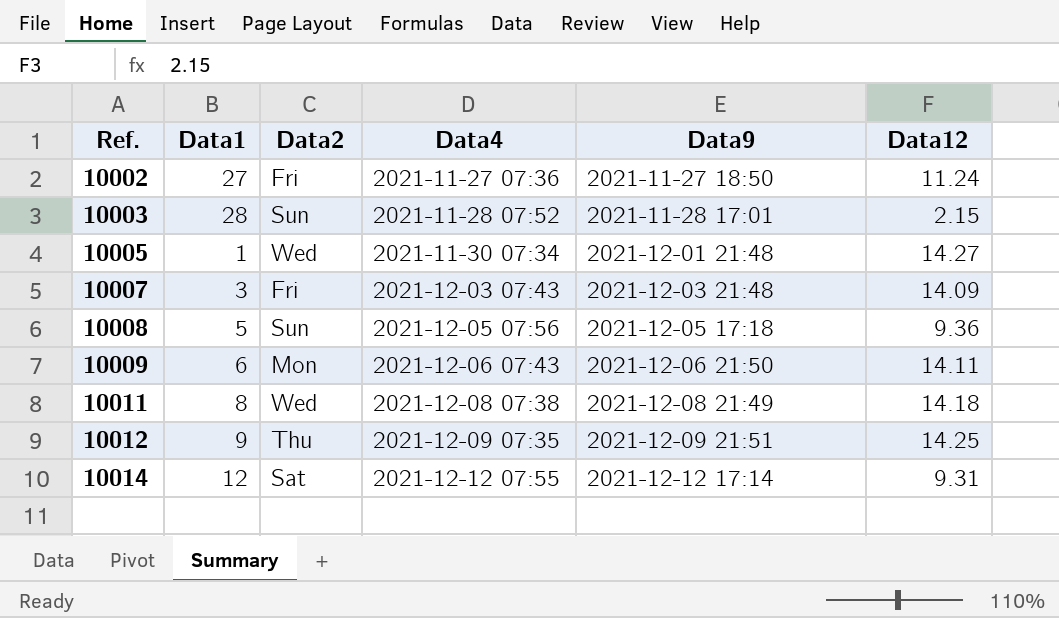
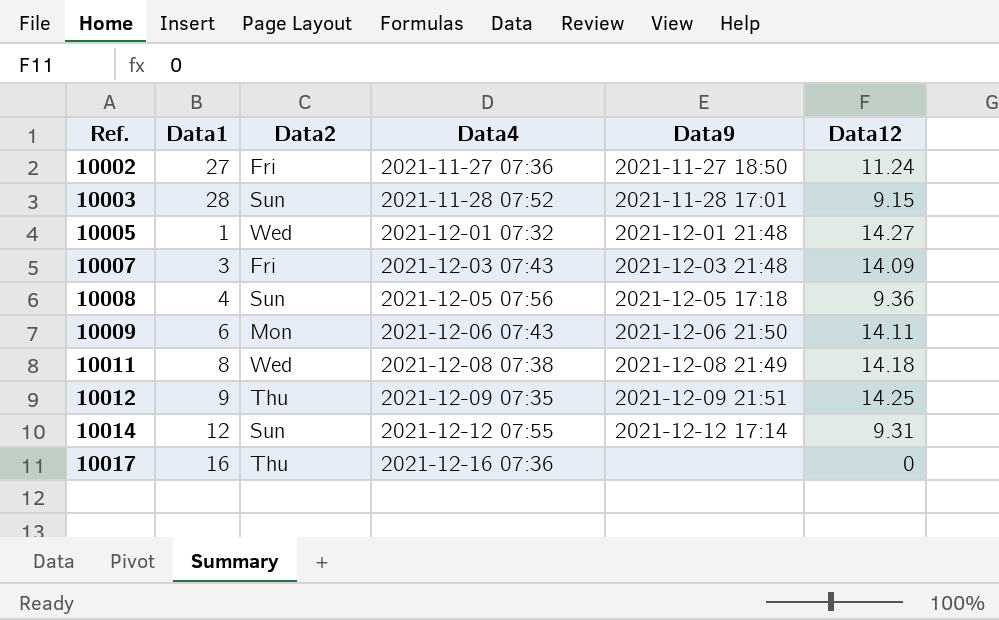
10003 | Data12: 2.15 -> 9.15
10005 | Data4: 2021-11-30 07:34 -> 2021-12-01 07:32
10008 | Data1: 5 -> 4
10014 | Data2: Sat -> Sun
row 10017: none -> 16 | Thu | 2021-12-16 07:36 | none | 0

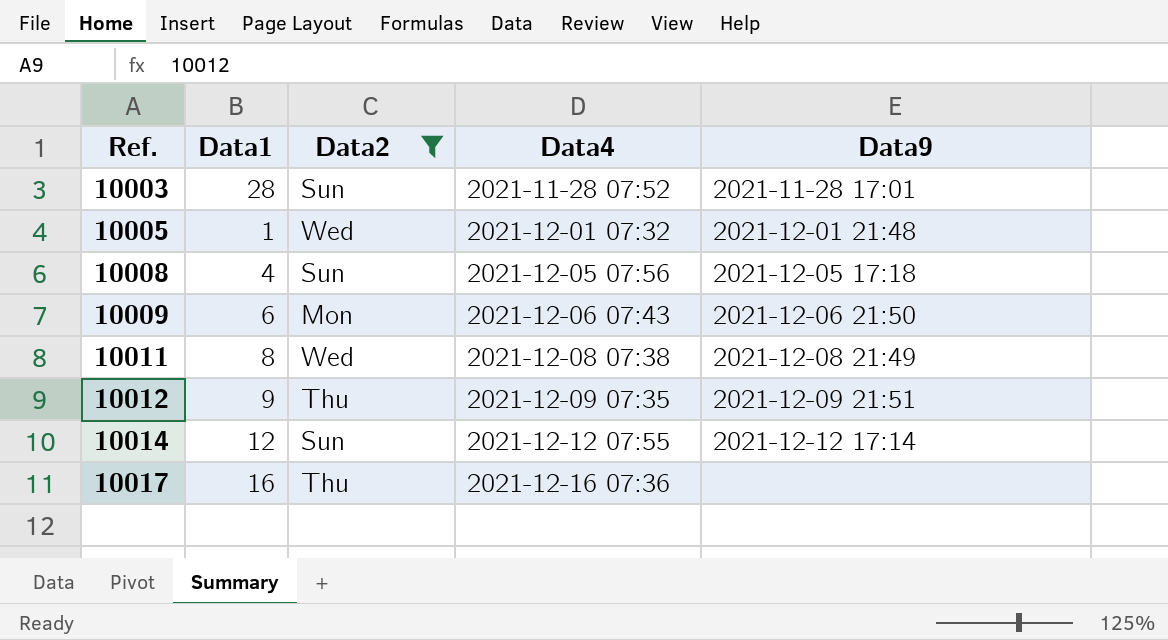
filter: none -> Data2 != Fri
column Data12 | position: 6 -> none

